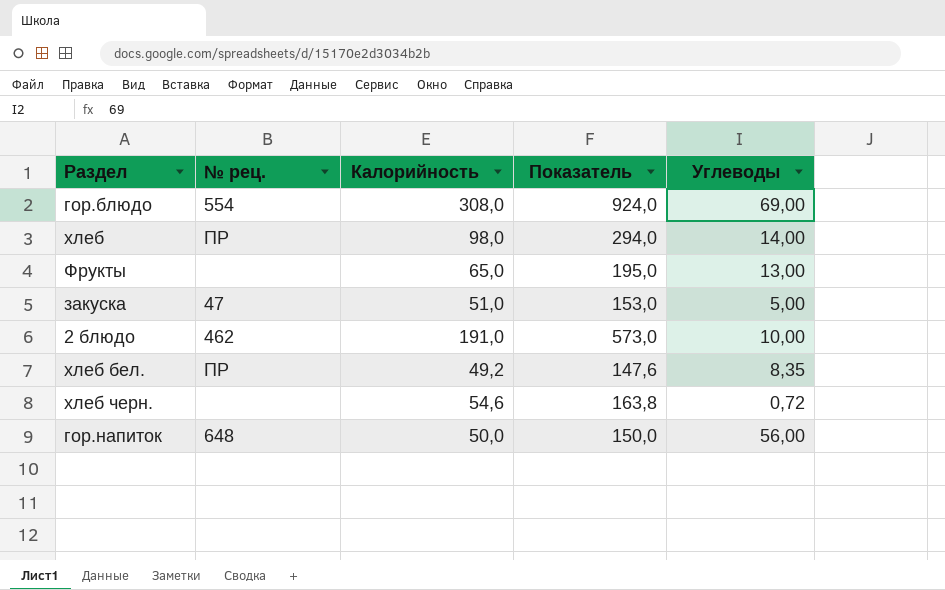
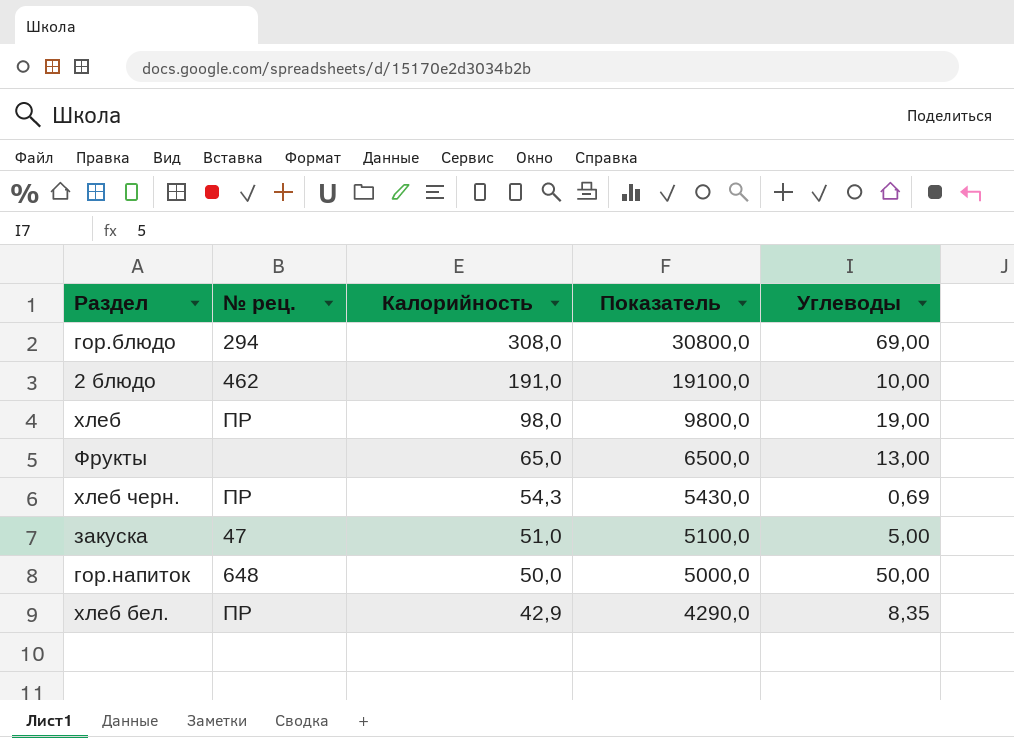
row order: none -> Калорийность descending
column Показатель | formula: [Калорийность] * 3 -> [Калорийность] * 100
гор.блюдо | № рец.: 554 -> 294
хлеб | Углеводы: 14,00 -> 19,00
хлеб черн. | № рец.: none -> ПР
хлеб черн. | Калорийность: 54,6 -> 54,3
хлеб черн. | Углеводы: 0,72 -> 0,69
гор.напиток | Углеводы: 56,00 -> 50,00
хлеб бел. | Калорийность: 49,2 -> 42,9

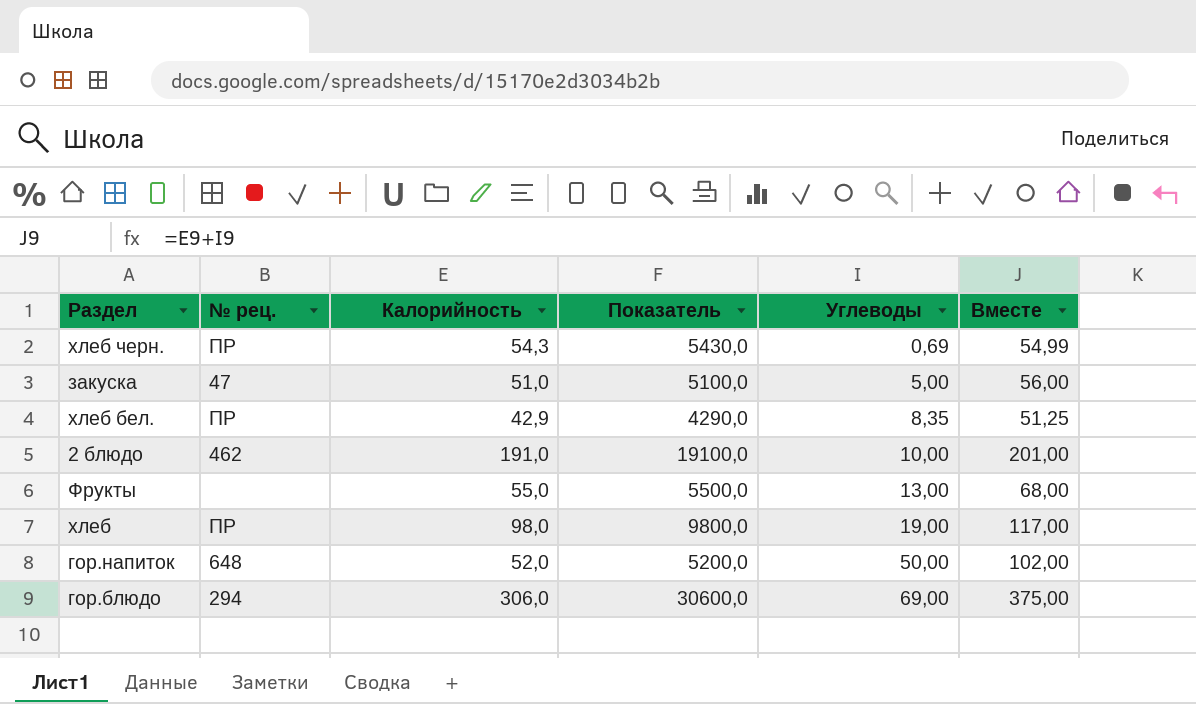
row order: Калорийность descending -> Углеводы ascending
column Вместе | formula: none -> [Калорийность] + [Углеводы]
Фрукты | Калорийность: 65,0 -> 55,0
Фрукты | Показатель: 6500,0 -> 5500,0
гор.напиток | Калорийность: 50,0 -> 52,0
гор.напиток | Показатель: 5000,0 -> 5200,0
гор.блюдо | Калорийность: 308,0 -> 306,0
гор.блюдо | Показатель: 30800,0 -> 30600,0

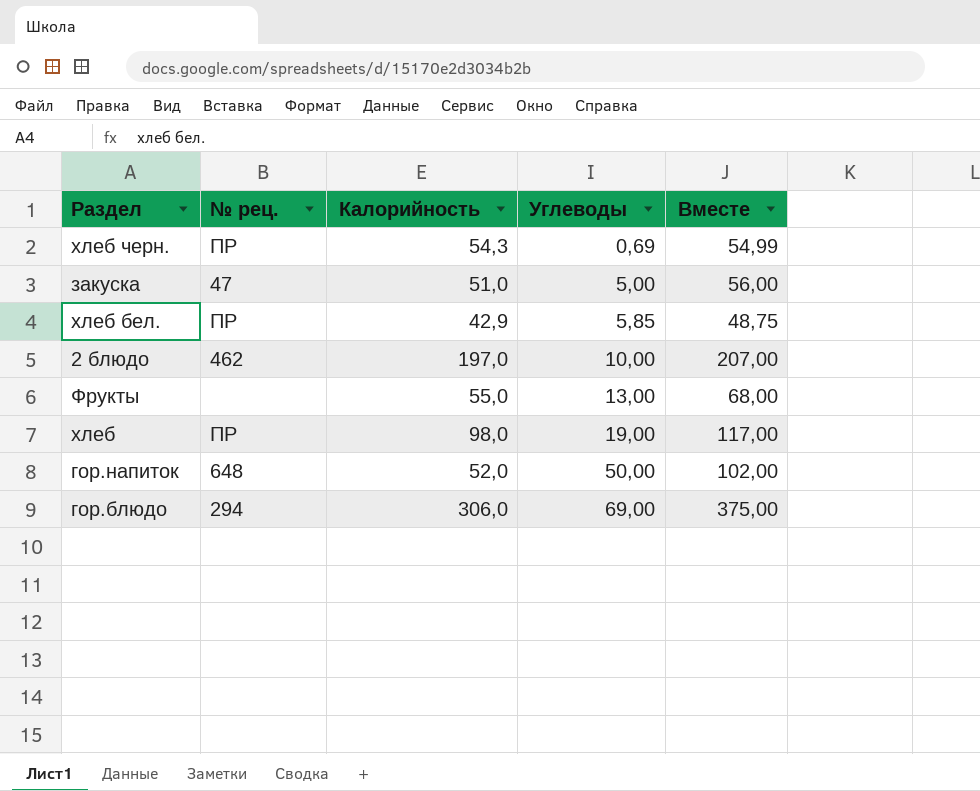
column Показатель | formula: [Калорийность] * 100 -> none
хлеб бел. | Углеводы: 8,35 -> 5,85
хлеб бел. | Вместе: 51,25 -> 48,75
2 блюдо | Калорийность: 191,0 -> 197,0
2 блюдо | Вместе: 201,00 -> 207,00

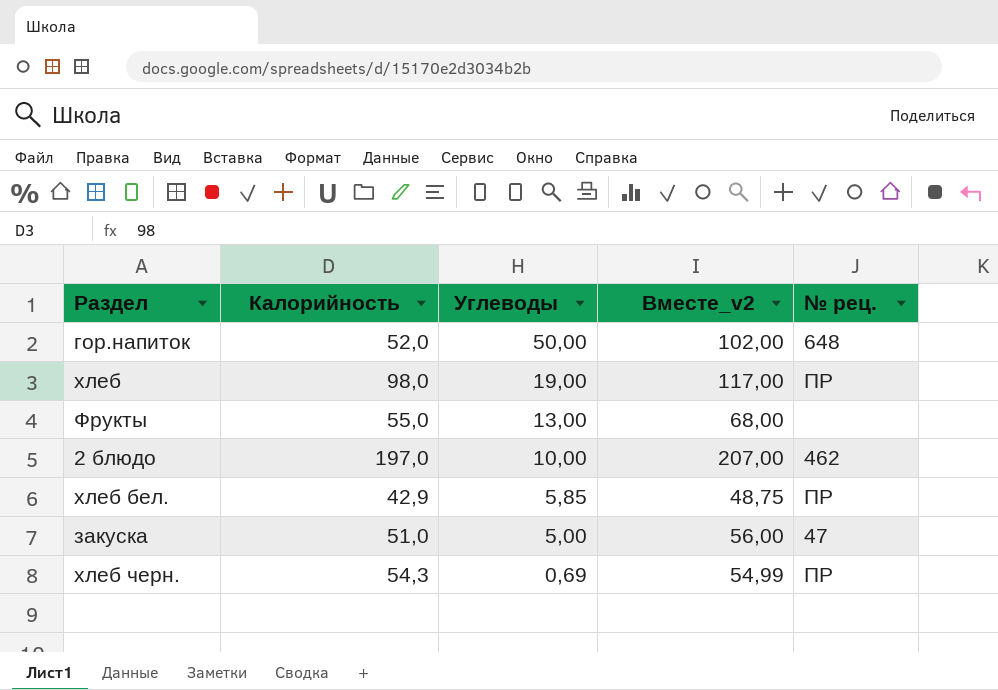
row order: Углеводы ascending -> Углеводы descending
column name: Вместе -> Вместе_v2
column № рец. | position: 2 -> 5
row гор.блюдо: 294 | 306,0 | 69,00 | 375,00 -> none

